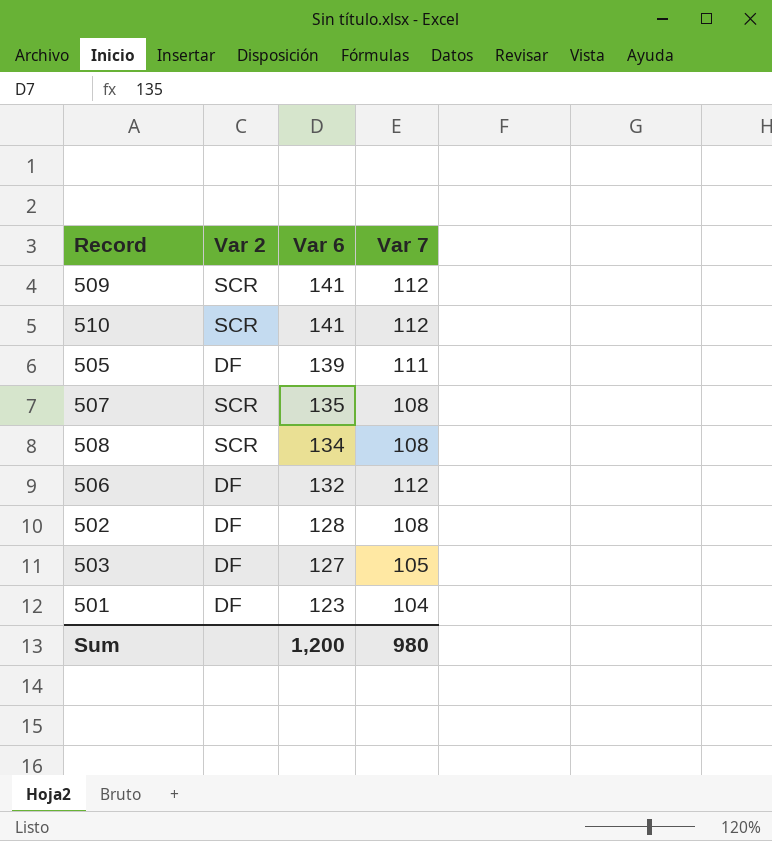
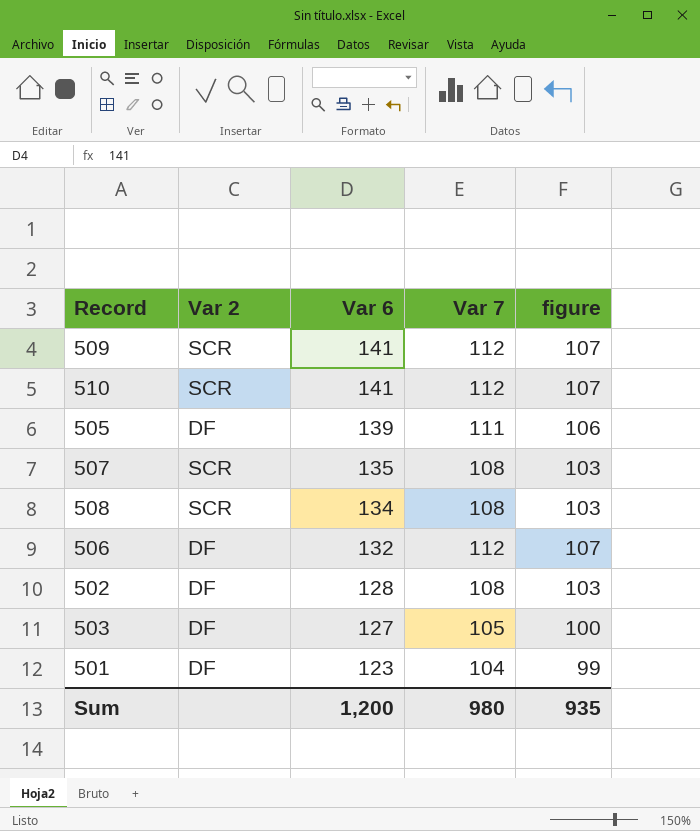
column figure | formula: none -> [Var 7] - 5

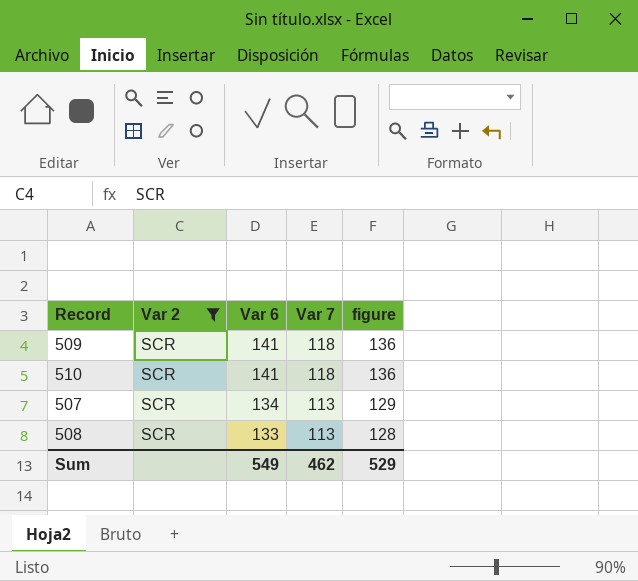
filter: none -> Var 2 = SCR
column figure | formula: [Var 7] - 5 -> [Var 6] - 5
509 | Var 7: 112 -> 118
510 | Var 7: 112 -> 118
507 | Var 6: 135 -> 134
507 | Var 7: 108 -> 113
508 | Var 6: 134 -> 133
508 | Var 7: 108 -> 113
Sum | Var 6: 1,200 -> 549
Sum | Var 7: 980 -> 462
Sum | figure: 935 -> 529

